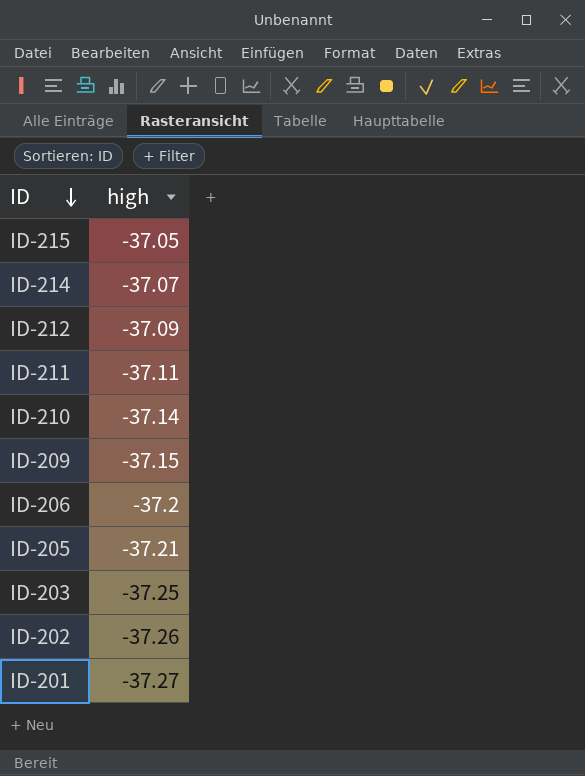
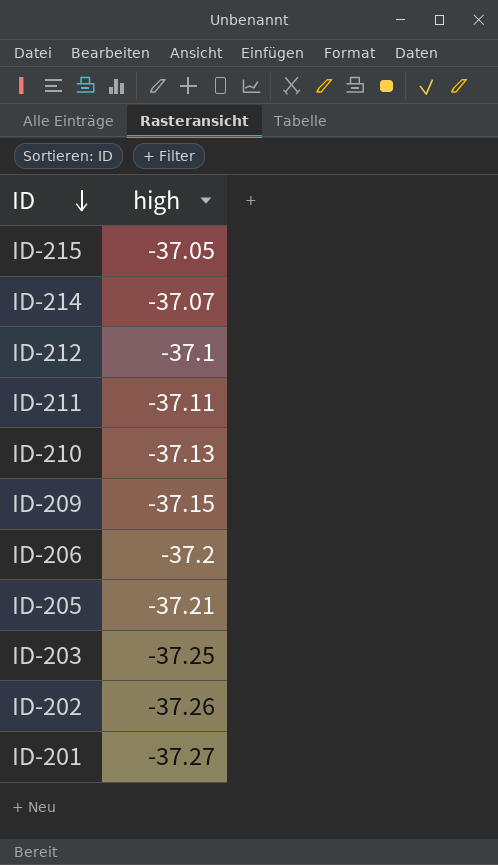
ID-212 | high: -37.09 -> -37.1
ID-210 | high: -37.14 -> -37.13

